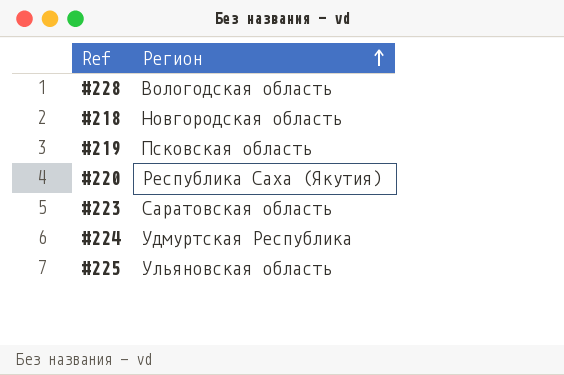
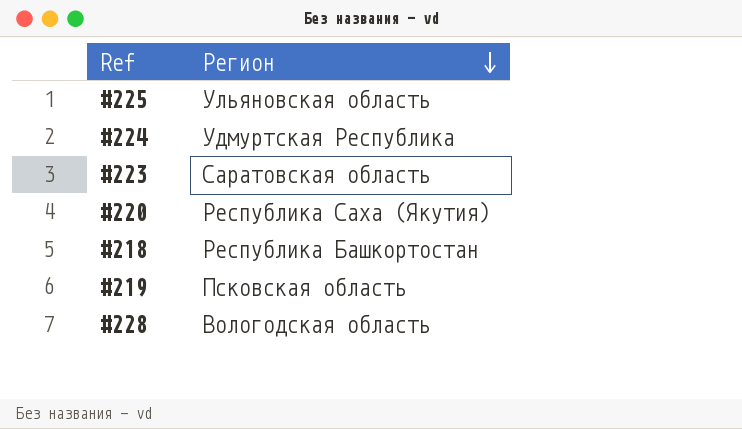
row order: Регион ascending -> Регион descending
#218 | Регион: Новгородская область -> Республика Башкортостан

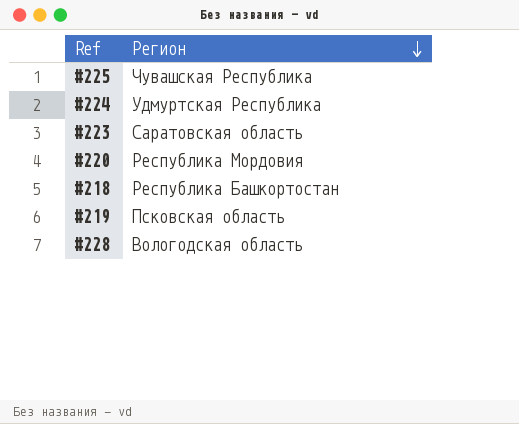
#225 | Регион: Ульяновская область -> Чувашская Республика
#220 | Регион: Республика Саха (Якутия) -> Республика Мордовия

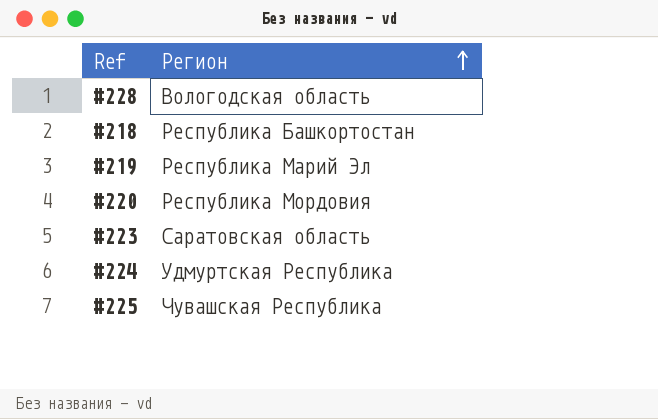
row order: Регион descending -> Регион ascending
#219 | Регион: Псковская область -> Республика Марий Эл

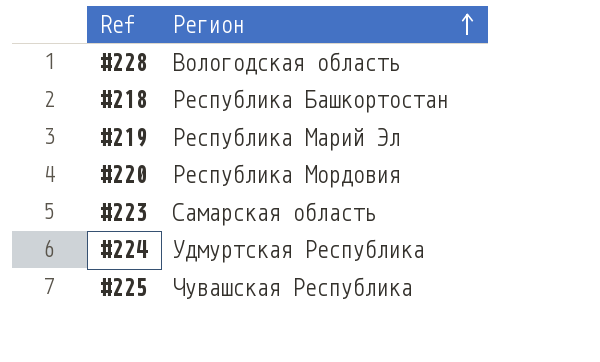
#223 | Регион: Саратовская область -> Самарская область

